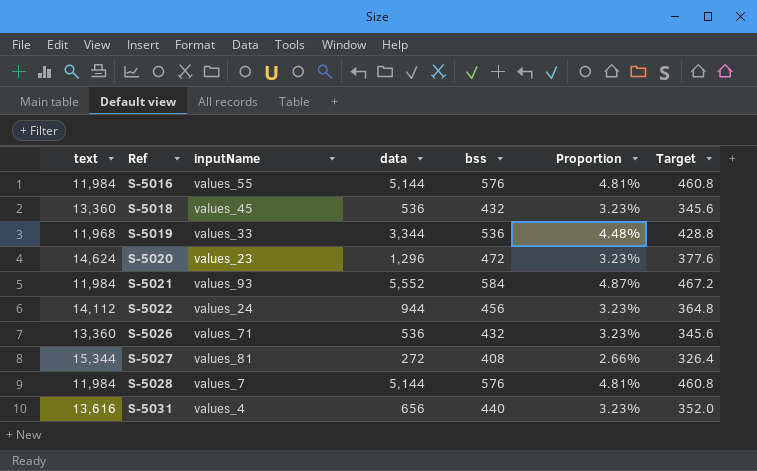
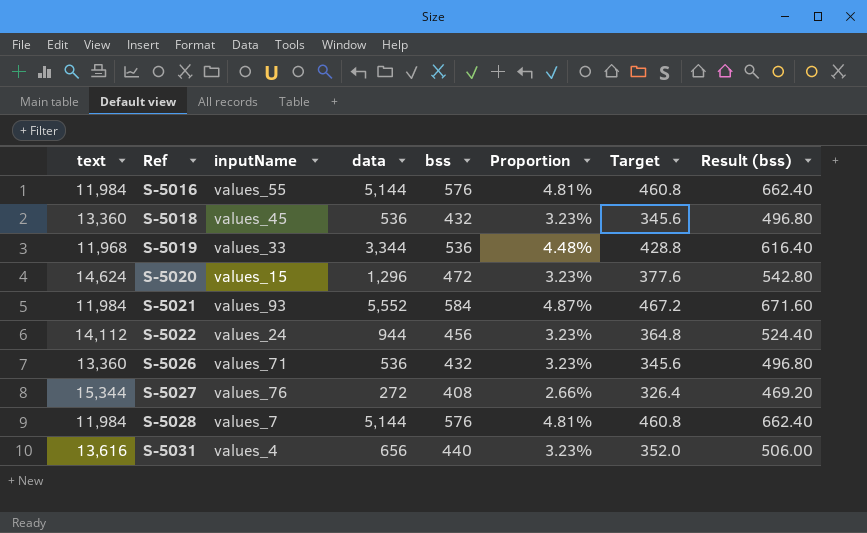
column Result (bss) | formula: none -> [bss] * 1.15
S-5020 | inputName: values_23 -> values_15
S-5027 | inputName: values_81 -> values_76

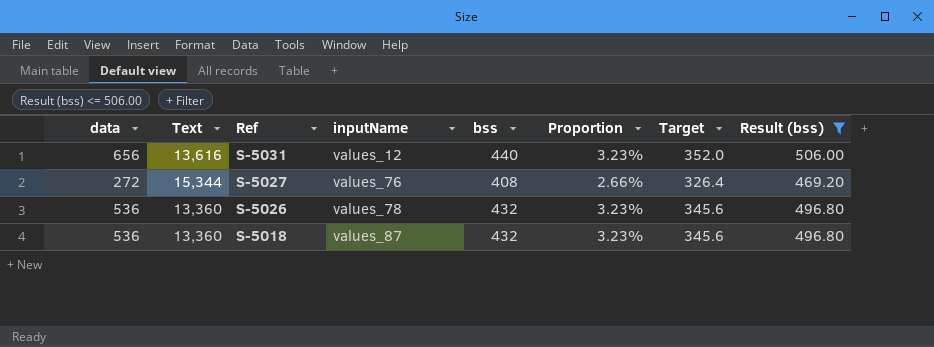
filter: none -> Result (bss) <= 506.00
row order: Ref ascending -> Ref descending
column data | position: 4 -> 1
column name: text -> Text
S-5031 | inputName: values_4 -> values_12
S-5026 | inputName: values_71 -> values_78
S-5018 | inputName: values_45 -> values_87

